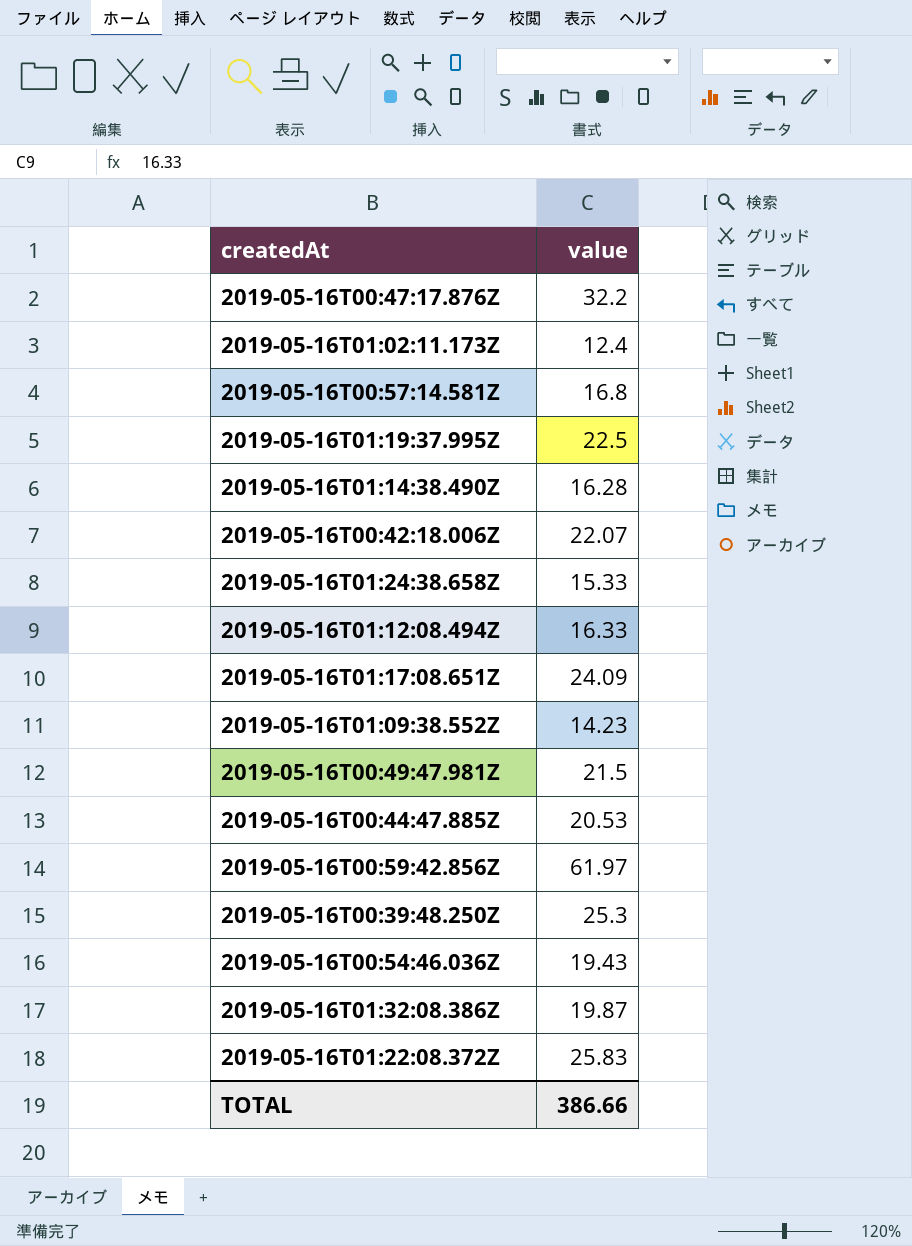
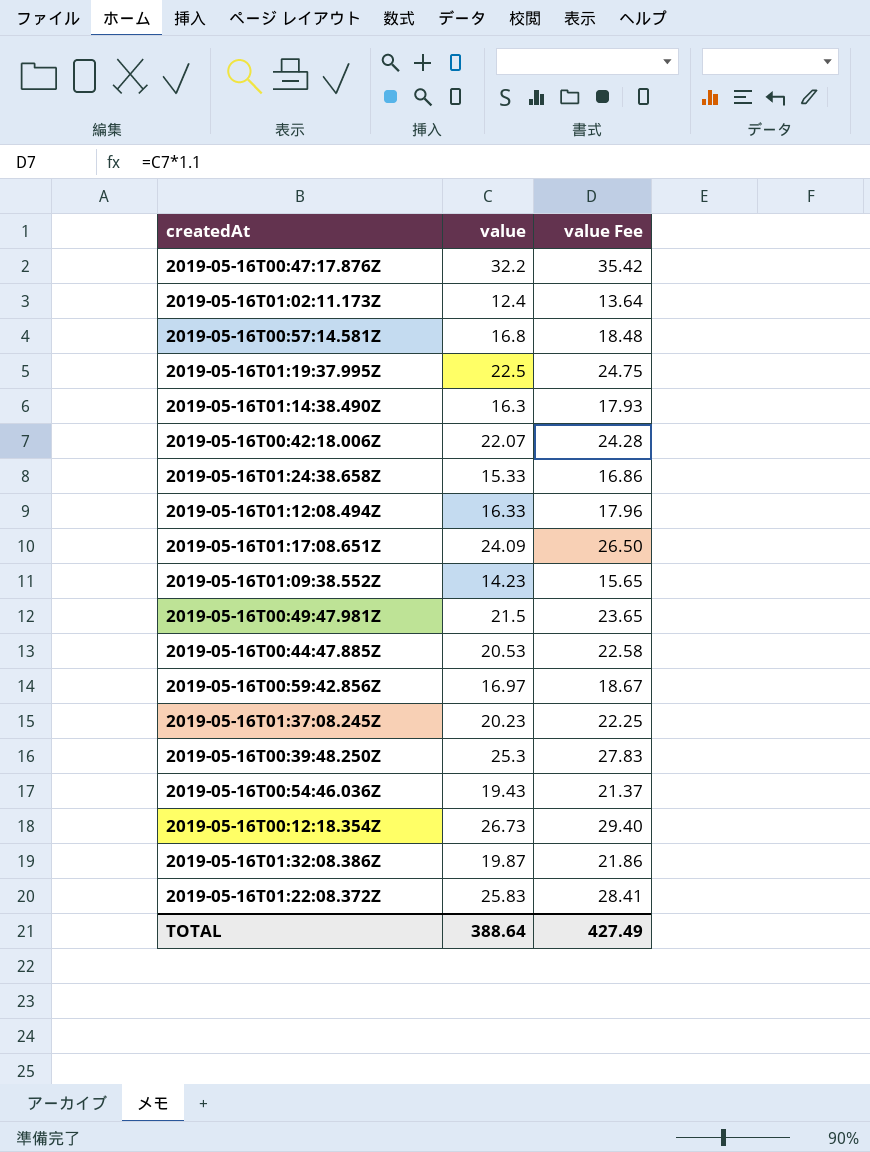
column value Fee | formula: none -> [value] * 1.1
2019-05-16T01:14:38.490Z | value: 16.28 -> 16.3
2019-05-16T00:59:42.856Z | value: 61.97 -> 16.97
row 2019-05-16T01:37:08.245Z: none -> 20.23 | 22.25
row 2019-05-16T00:12:18.354Z: none -> 26.73 | 29.40
TOTAL | value: 386.66 -> 388.64

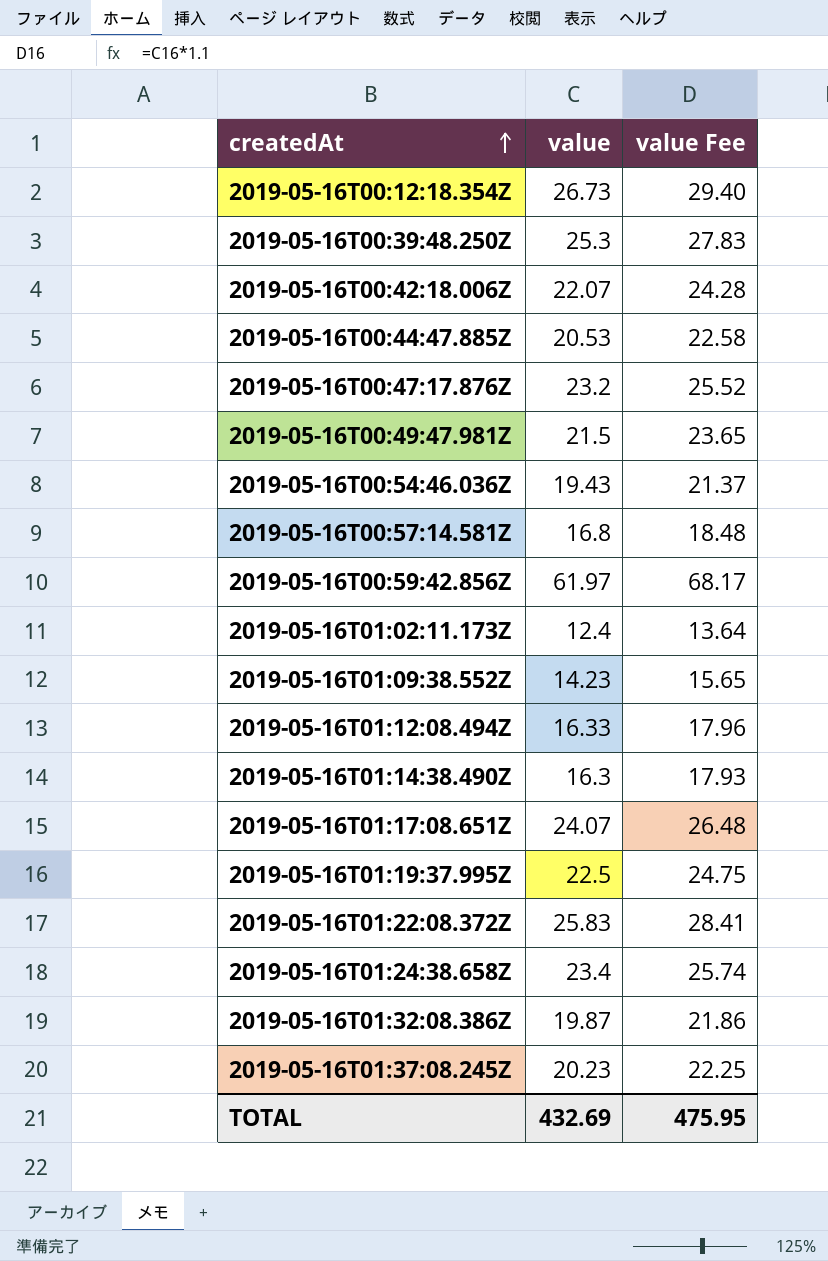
row order: none -> createdAt ascending
2019-05-16T00:47:17.876Z | value: 32.2 -> 23.2
2019-05-16T00:47:17.876Z | value Fee: 35.42 -> 25.52
2019-05-16T00:59:42.856Z | value: 16.97 -> 61.97
2019-05-16T00:59:42.856Z | value Fee: 18.67 -> 68.17
2019-05-16T01:17:08.651Z | value: 24.09 -> 24.07
2019-05-16T01:17:08.651Z | value Fee: 26.50 -> 26.48
2019-05-16T01:24:38.658Z | value: 15.33 -> 23.4
2019-05-16T01:24:38.658Z | value Fee: 16.86 -> 25.74
TOTAL | value: 388.64 -> 432.69
TOTAL | value Fee: 427.49 -> 475.95

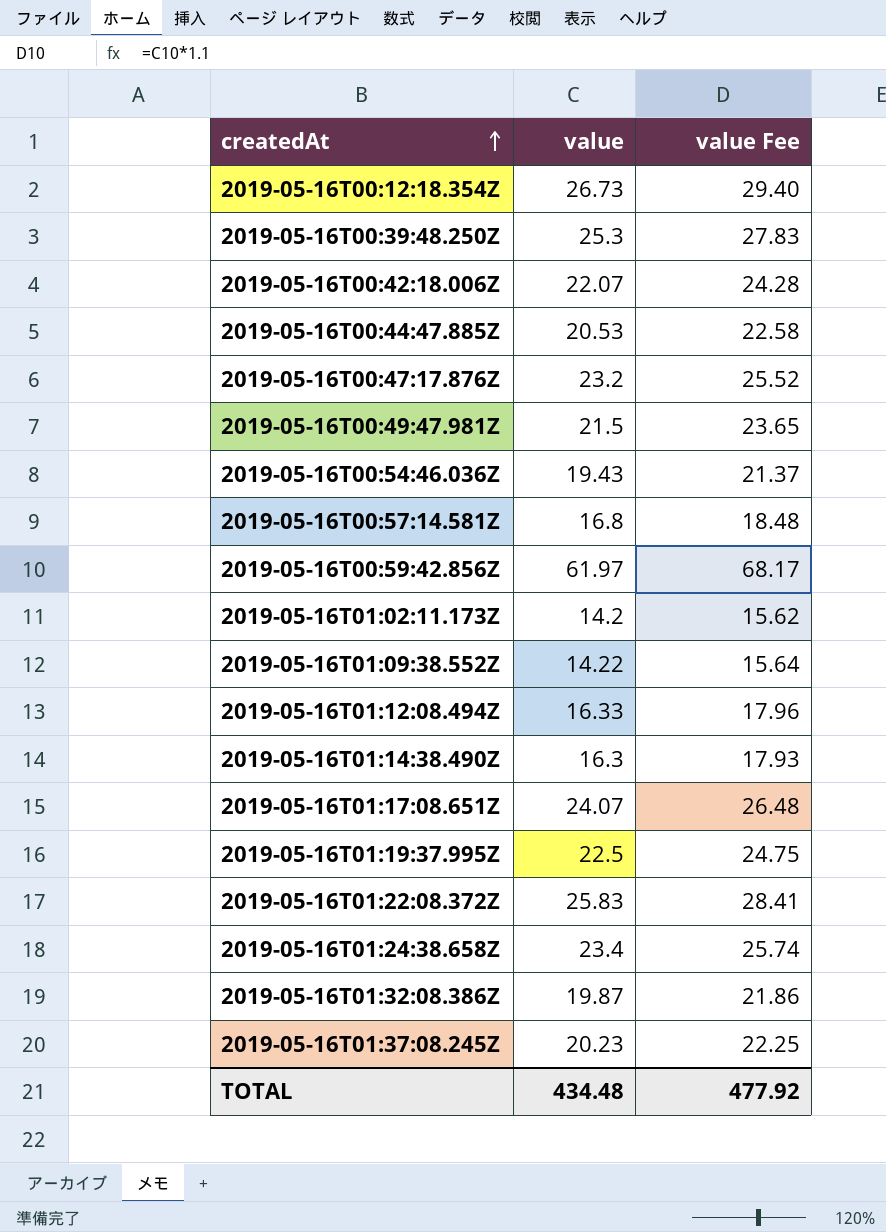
2019-05-16T01:02:11.173Z | value: 12.4 -> 14.2
2019-05-16T01:02:11.173Z | value Fee: 13.64 -> 15.62
2019-05-16T01:09:38.552Z | value: 14.23 -> 14.22
2019-05-16T01:09:38.552Z | value Fee: 15.65 -> 15.64
TOTAL | value: 432.69 -> 434.48
TOTAL | value Fee: 475.95 -> 477.92

